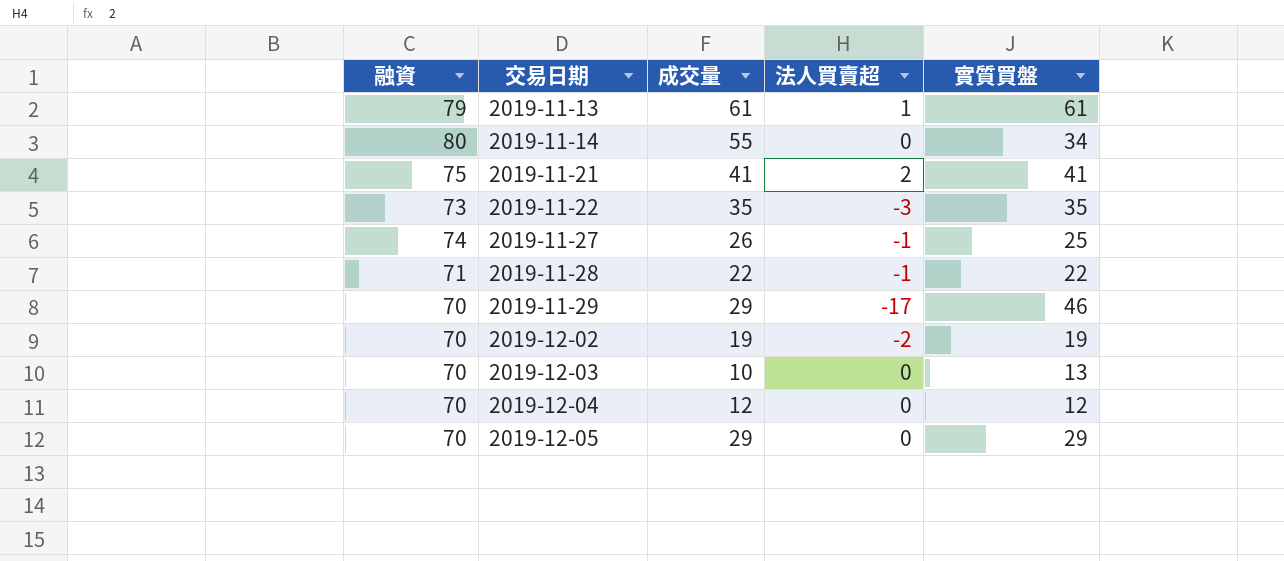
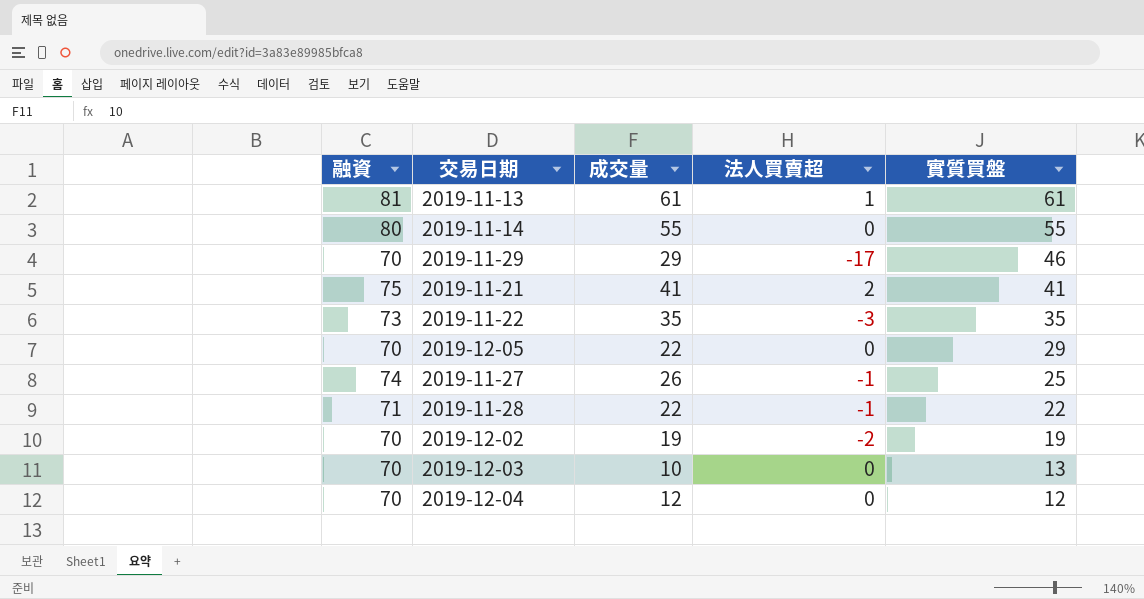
row order: 交易日期 ascending -> 實質買盤 descending
2019-11-13 | 融資: 79 -> 81
2019-11-14 | 實質買盤: 34 -> 55
2019-12-05 | 成交量: 29 -> 22

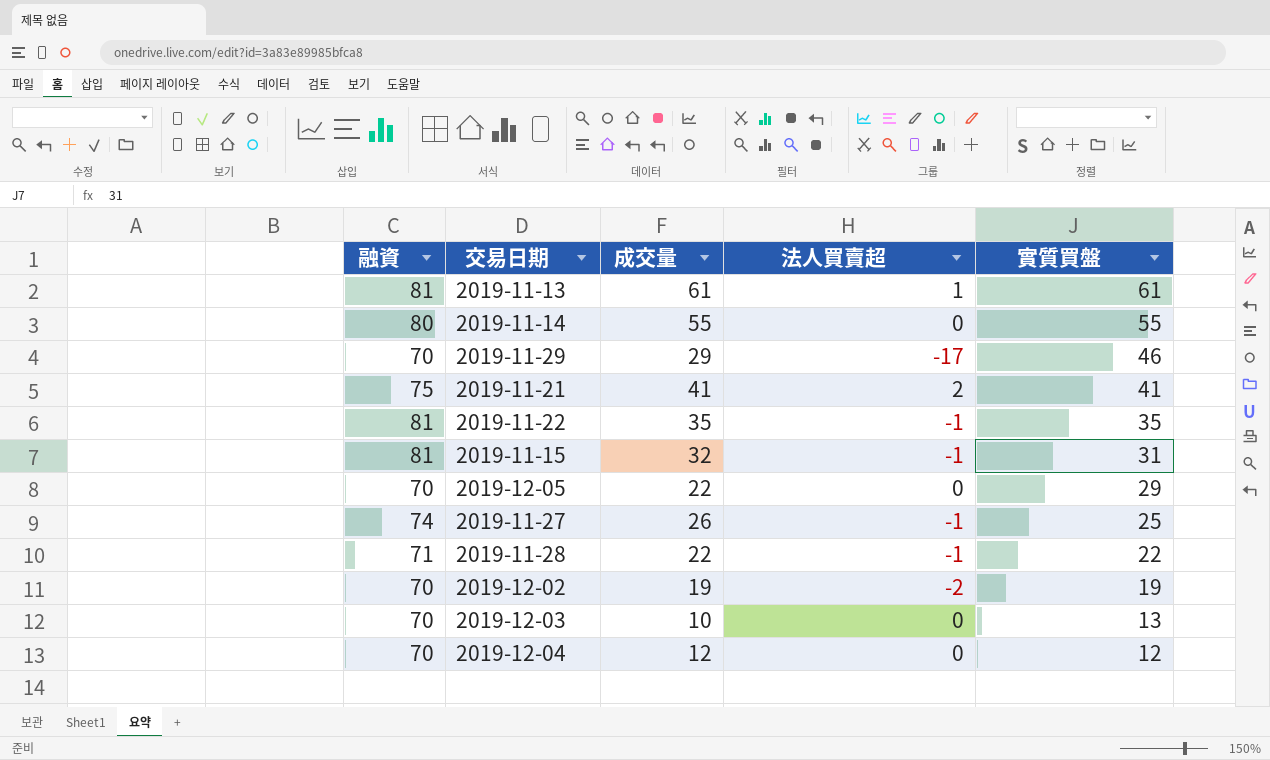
2019-11-22 | 融資: 73 -> 81
2019-11-22 | 法人買賣超: -3 -> -1
row 2019-11-15: none -> 81 | 32 | -1 | 31

